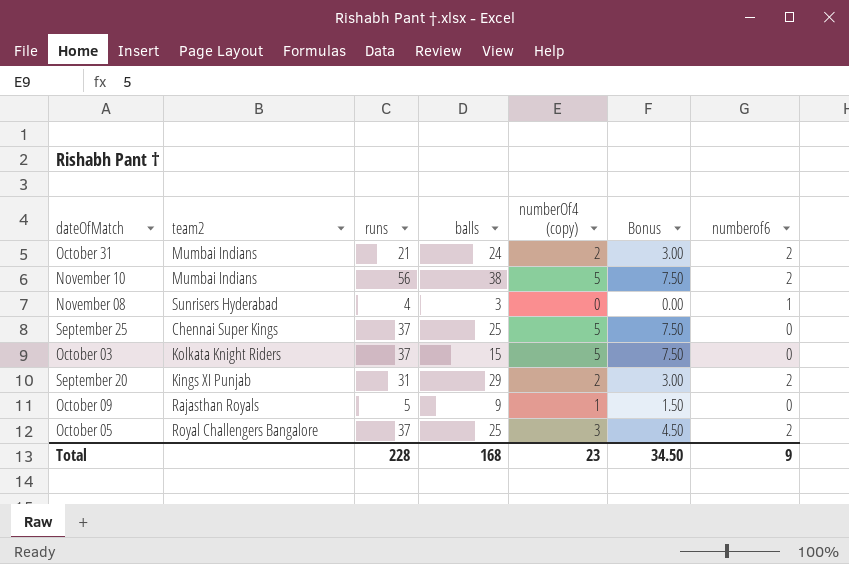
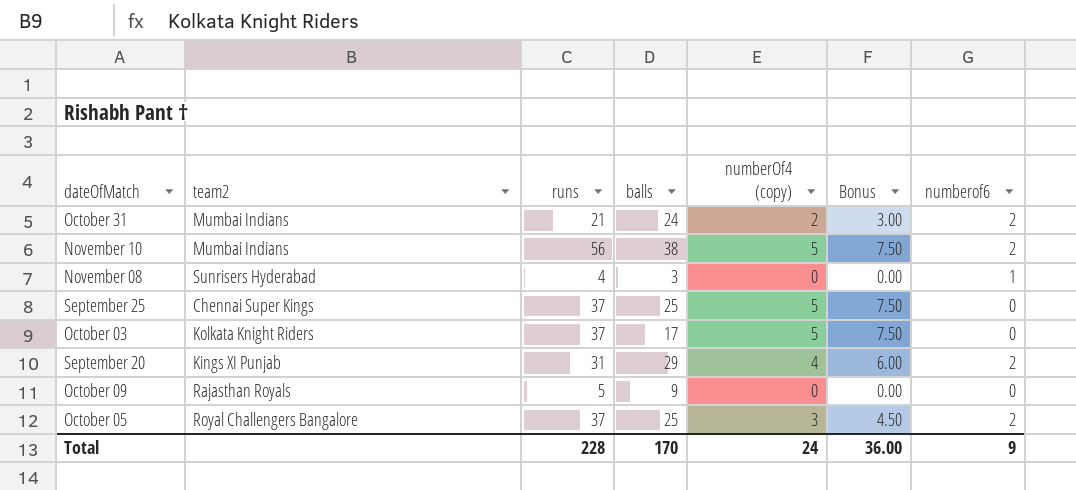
October 03 | balls: 15 -> 17
September 20 | numberOf4 (copy): 2 -> 4
September 20 | Bonus: 3.00 -> 6.00
October 09 | numberOf4 (copy): 1 -> 0
October 09 | Bonus: 1.50 -> 0.00
Total | balls: 168 -> 170
Total | numberOf4 (copy): 23 -> 24
Total | Bonus: 34.50 -> 36.00

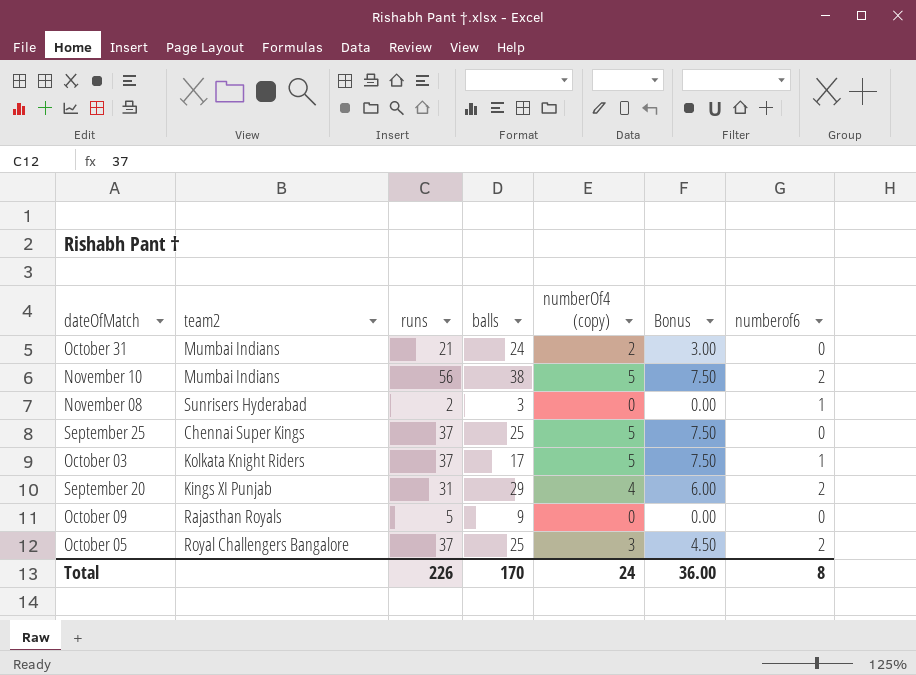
October 31 | numberof6: 2 -> 0
November 08 | runs: 4 -> 2
October 03 | numberof6: 0 -> 1
Total | runs: 228 -> 226
Total | numberof6: 9 -> 8

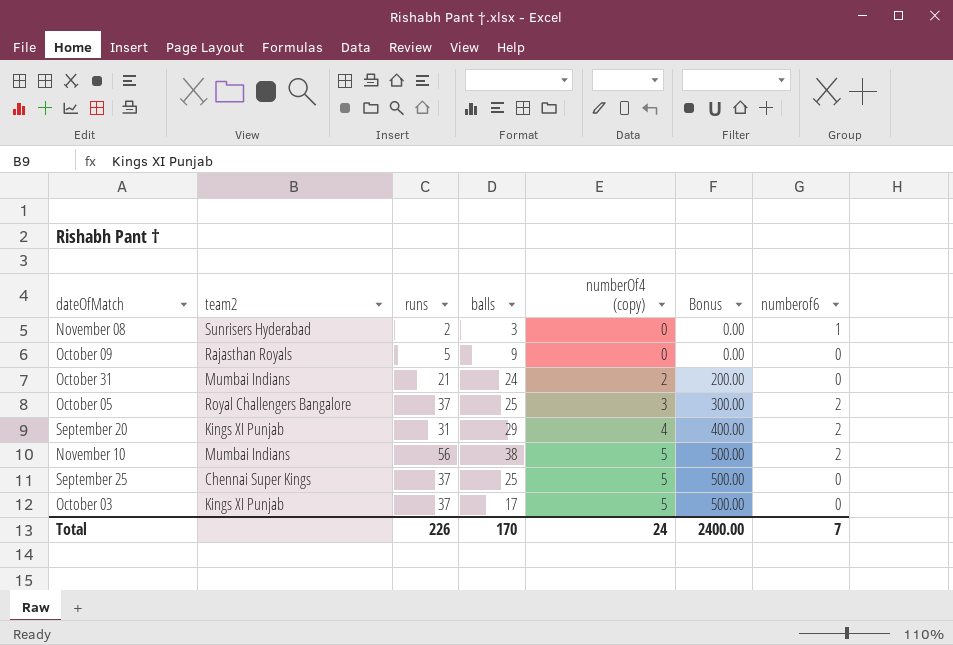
row order: none -> numberOf4 (copy) ascending
column Bonus | formula: [numberOf4 (copy)] * 1.5 -> [numberOf4 (copy)] * 100
October 03 | team2: Kolkata Knight Riders -> Kings XI Punjab
October 03 | numberof6: 1 -> 0
Total | Bonus: 36.00 -> 2400.00
Total | numberof6: 8 -> 7

